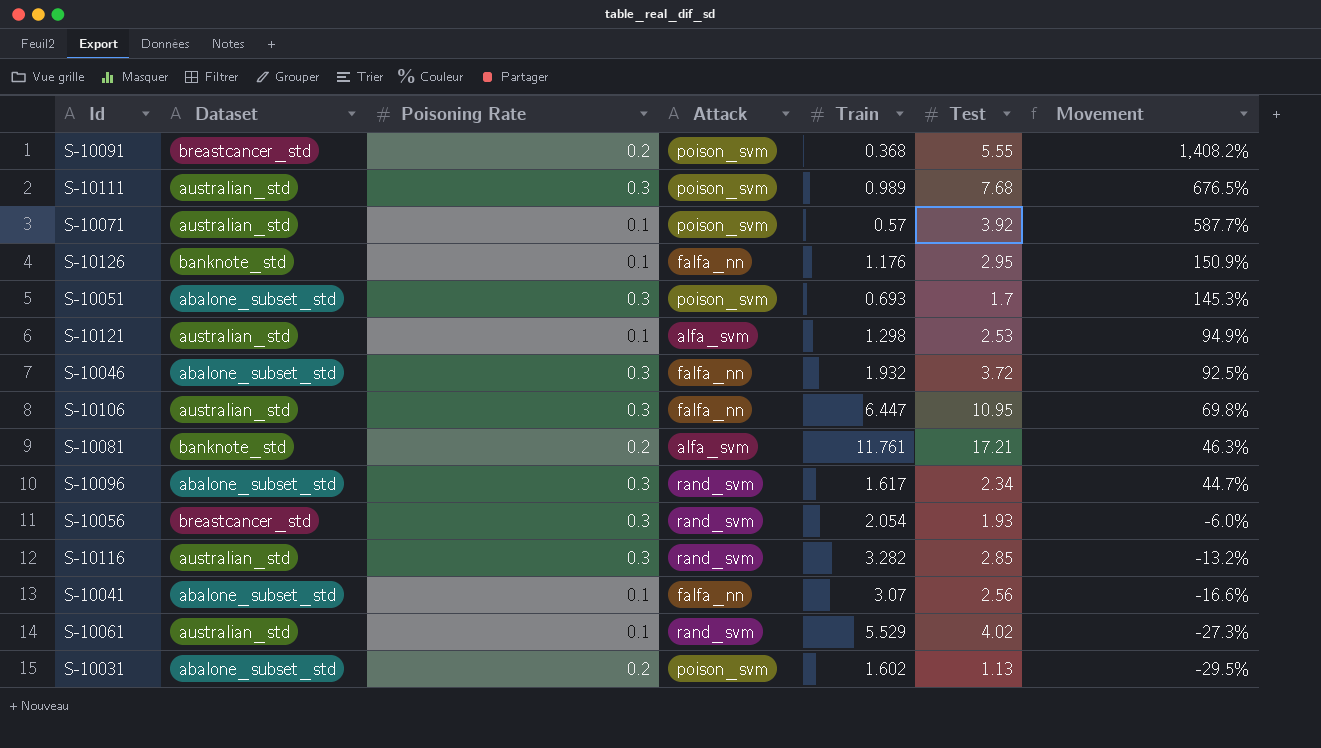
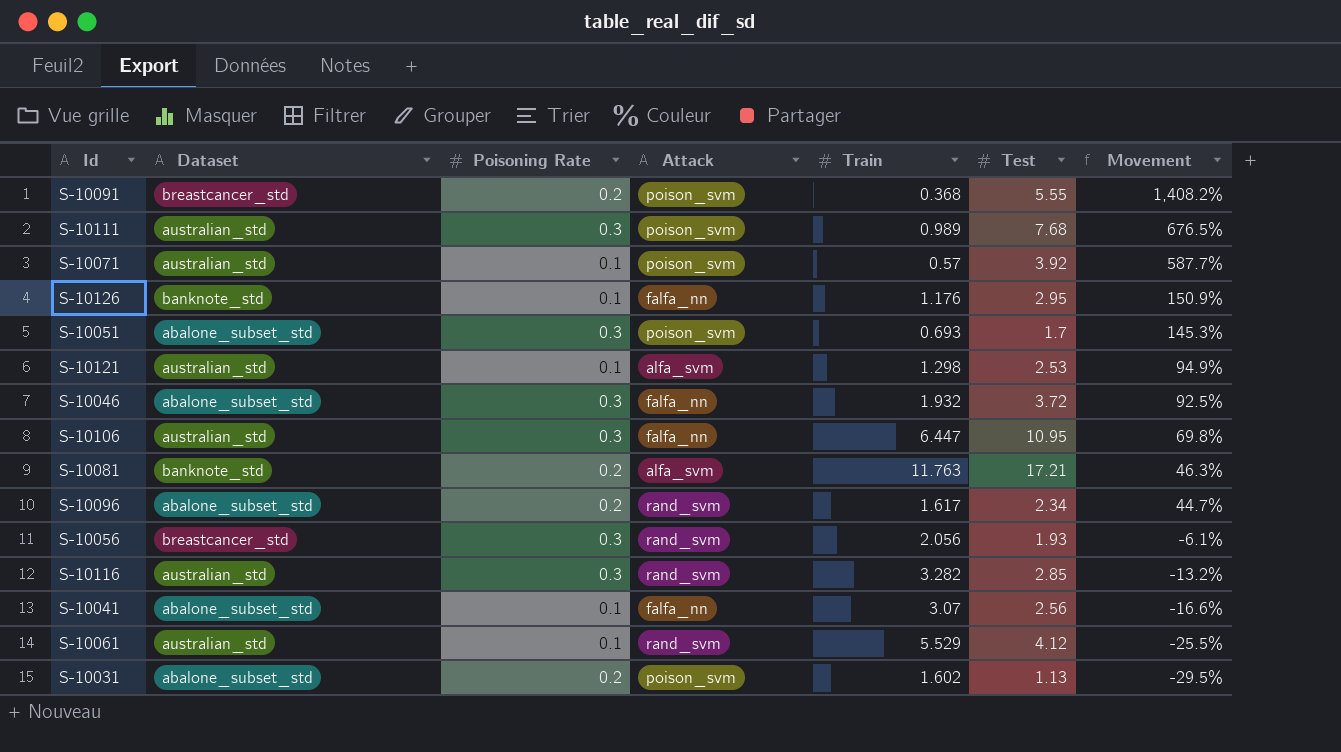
S-10081 | Train: 11.761 -> 11.763
S-10096 | Poisoning Rate: 0.3 -> 0.2
S-10056 | Train: 2.054 -> 2.056
S-10056 | Movement: -6.0% -> -6.1%
S-10061 | Test: 4.02 -> 4.12
S-10061 | Movement: -27.3% -> -25.5%

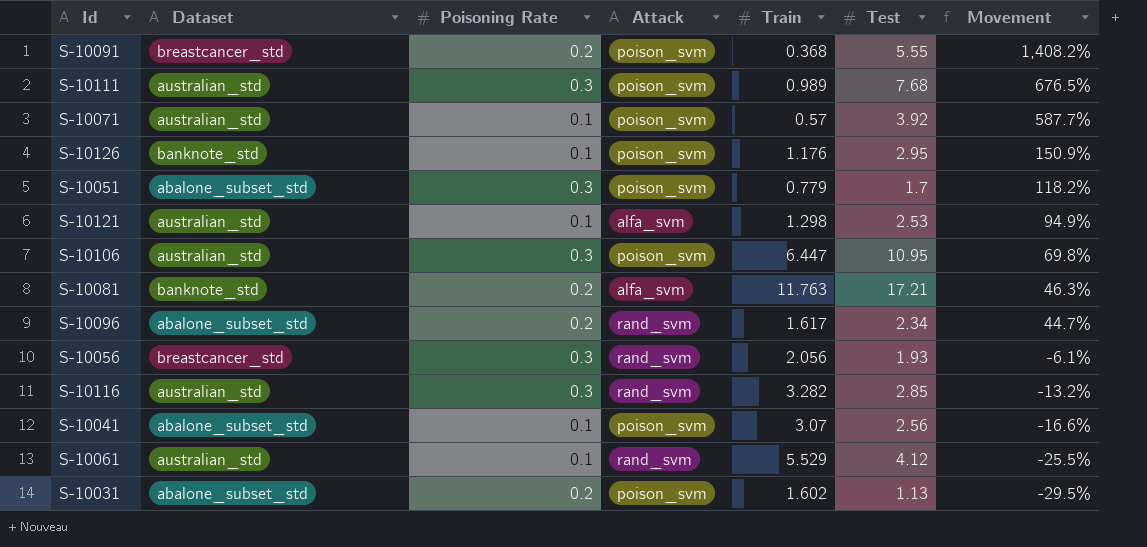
row S-10046: abalone_subset_std | 0.3 | falfa_nn | 1.932 | 3.72 | 92.5% -> none
S-10126 | Attack: falfa_nn -> poison_svm
S-10051 | Train: 0.693 -> 0.779
S-10051 | Movement: 145.3% -> 118.2%
S-10106 | Attack: falfa_nn -> poison_svm
S-10041 | Attack: falfa_nn -> poison_svm

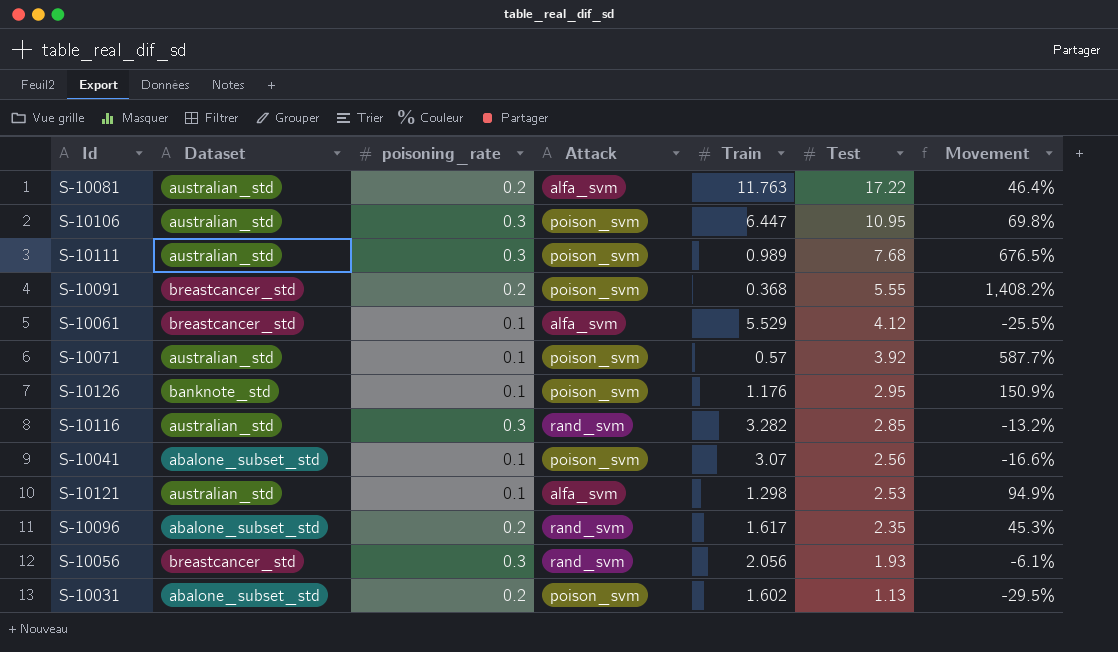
row order: Movement descending -> Test descending
column name: Poisoning Rate -> poisoning_rate
row S-10051: abalone_subset_std | 0.3 | poison_svm | 0.779 | 1.7 | 118.2% -> none
S-10081 | Dataset: banknote_std -> australian_std
S-10081 | Test: 17.21 -> 17.22
S-10081 | Movement: 46.3% -> 46.4%
S-10061 | Dataset: australian_std -> breastcancer_std
S-10061 | Attack: rand_svm -> alfa_svm
S-10096 | Test: 2.34 -> 2.35
S-10096 | Movement: 44.7% -> 45.3%

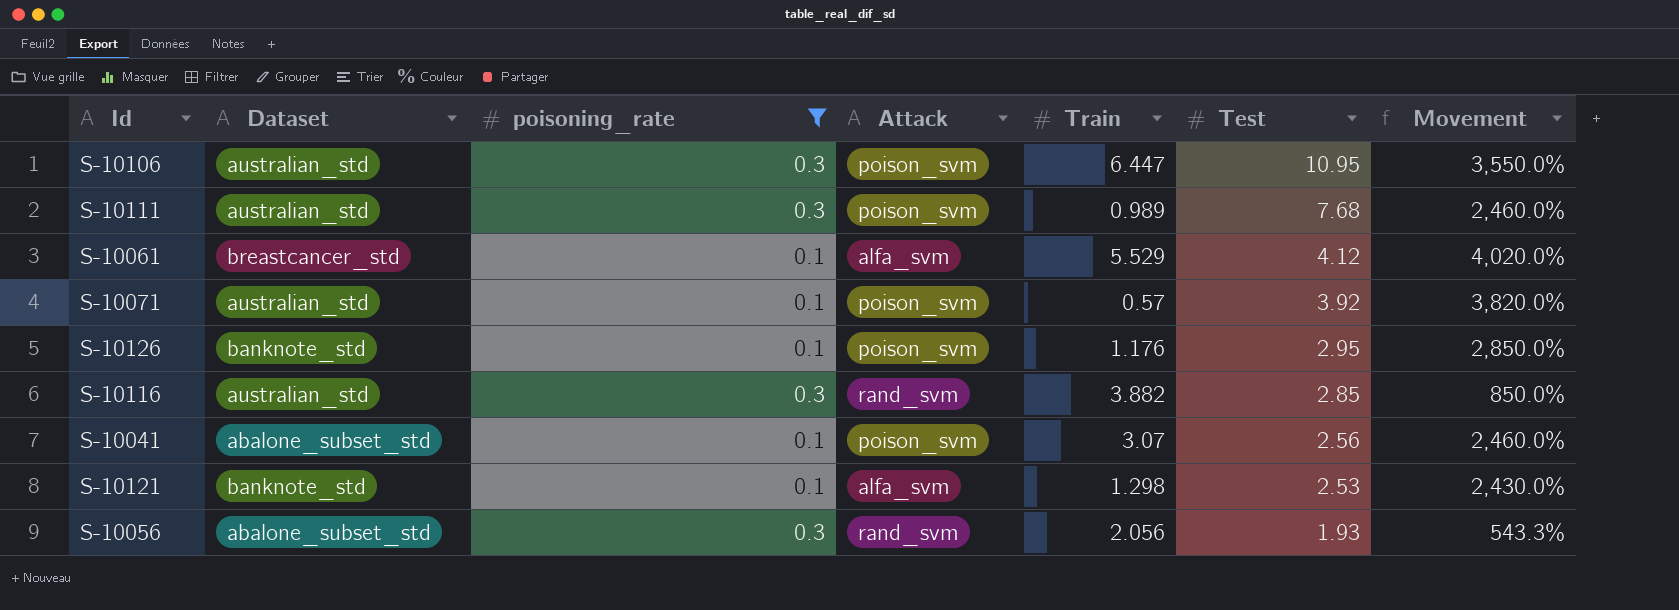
filter: none -> poisoning_rate != 0.2
column Movement | formula: ([Test] - [Train]) / [Train] -> ([Test] - [poisoning_rate]) / [poisoning_rate]
S-10116 | Train: 3.282 -> 3.882
S-10121 | Dataset: australian_std -> banknote_std
S-10056 | Dataset: breastcancer_std -> abalone_subset_std

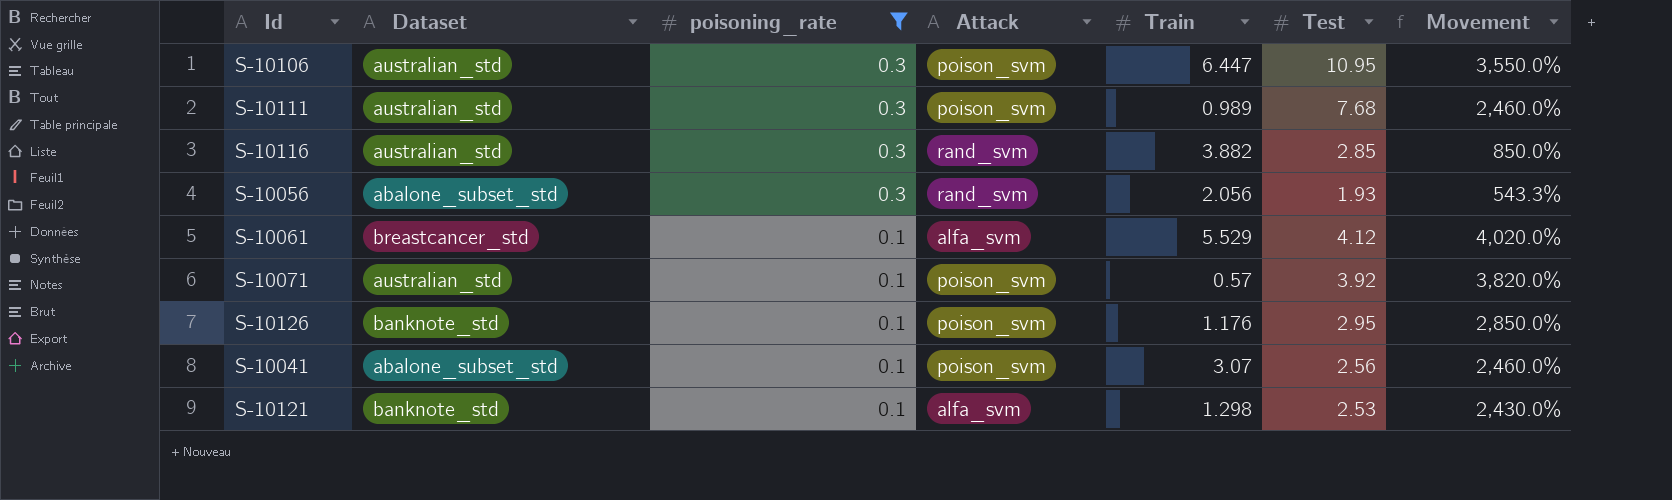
row order: Test descending -> poisoning_rate descending

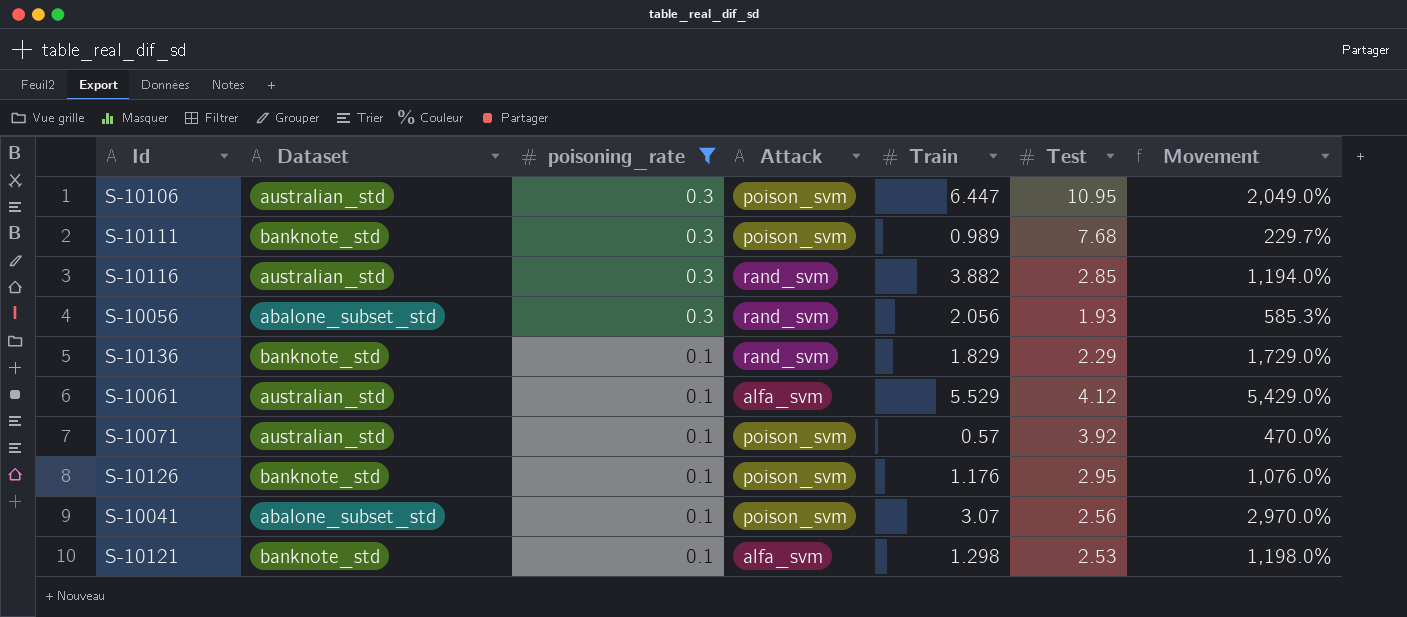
column Movement | formula: ([Test] - [poisoning_rate]) / [poisoning_rate] -> ([Train] - [poisoning_rate]) / [poisoning_rate]
S-10111 | Dataset: australian_std -> banknote_std
row S-10136: none -> banknote_std | 0.1 | rand_svm | 1.829 | 2.29 | 1,729.0%
S-10061 | Dataset: breastcancer_std -> australian_std

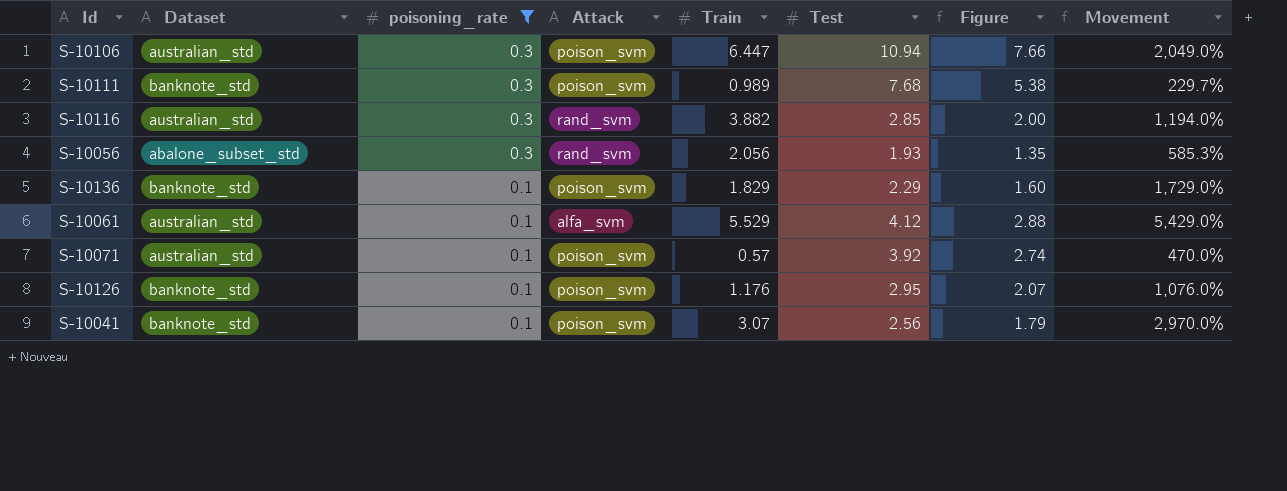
column Figure | formula: none -> [Test] * 0.7
row S-10121: banknote_std | 0.1 | alfa_svm | 1.298 | 2.53 | 1,198.0% -> none
S-10106 | Test: 10.95 -> 10.94
S-10136 | Attack: rand_svm -> poison_svm
S-10041 | Dataset: abalone_subset_std -> banknote_std

